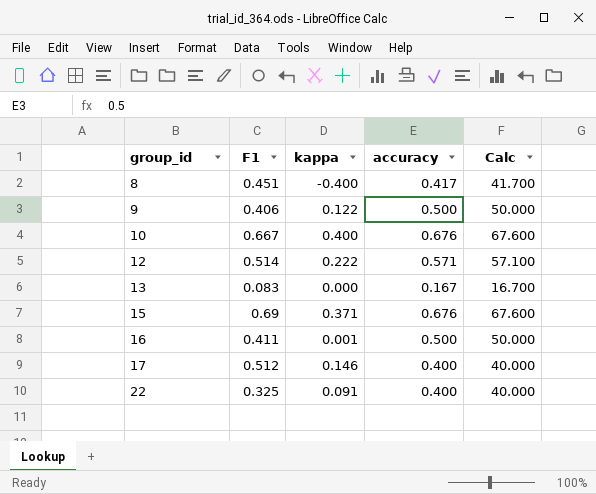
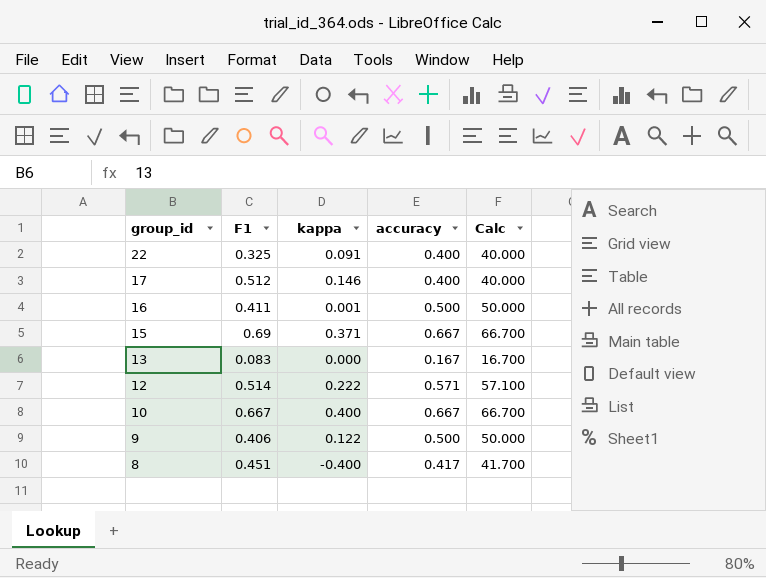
row order: group_id ascending -> group_id descending
15 | accuracy: 0.676 -> 0.667
15 | Calc: 67.600 -> 66.700
10 | accuracy: 0.676 -> 0.667
10 | Calc: 67.600 -> 66.700

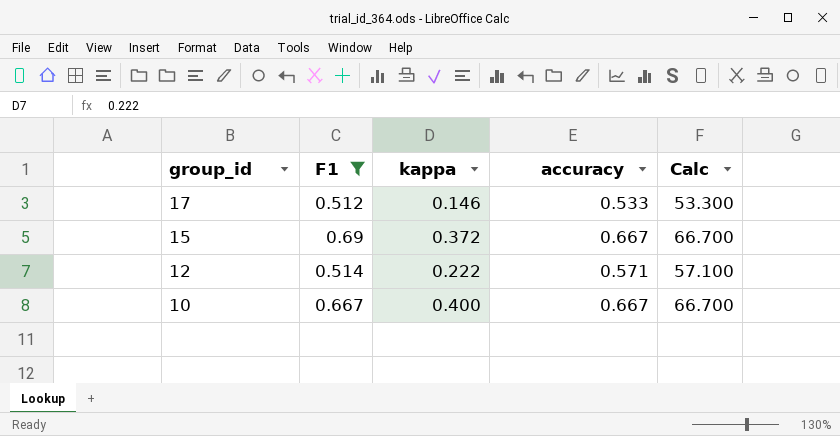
filter: none -> F1 >= 0.512
17 | accuracy: 0.400 -> 0.533
17 | Calc: 40.000 -> 53.300
15 | kappa: 0.371 -> 0.372

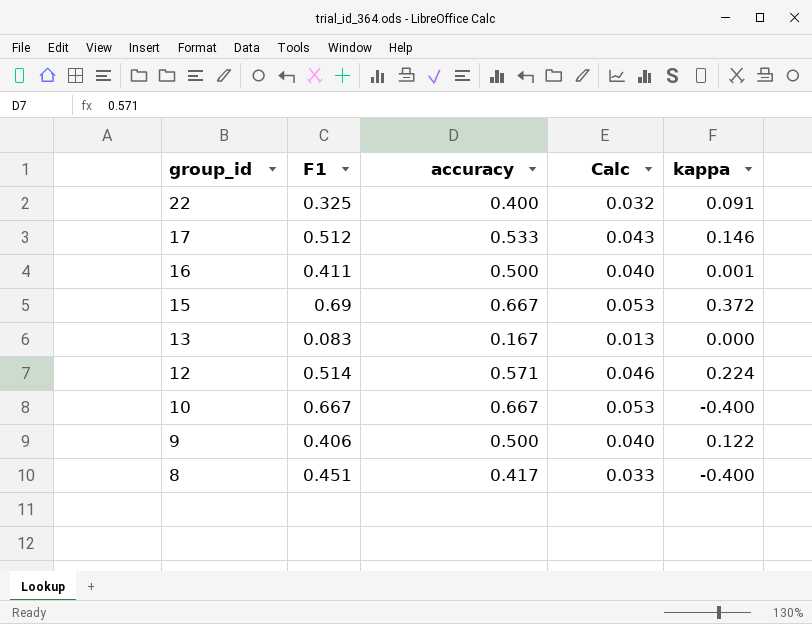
filter: F1 >= 0.512 -> none
column Calc | formula: [accuracy] * 100 -> [accuracy] * 0.08
column kappa | position: 3 -> 5
12 | kappa: 0.222 -> 0.224
10 | kappa: 0.400 -> -0.400

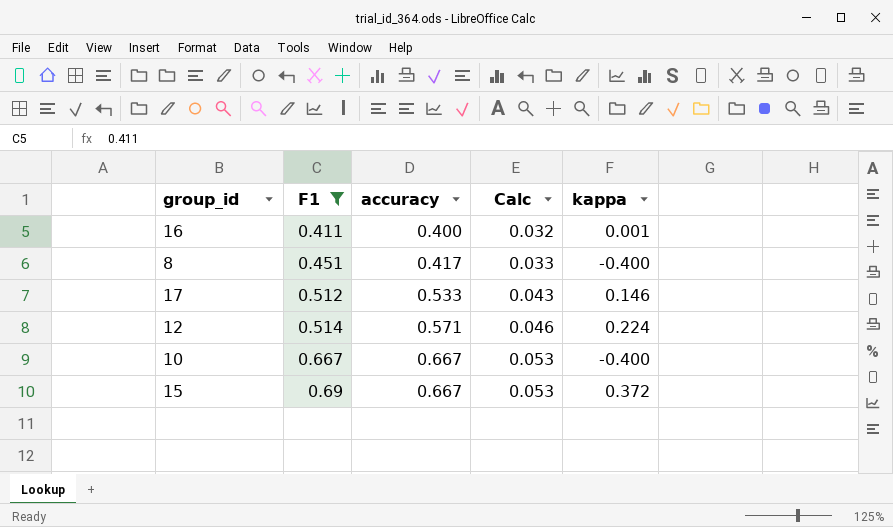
filter: none -> F1 >= 0.411
row order: group_id descending -> F1 ascending
16 | accuracy: 0.500 -> 0.400
16 | Calc: 0.040 -> 0.032

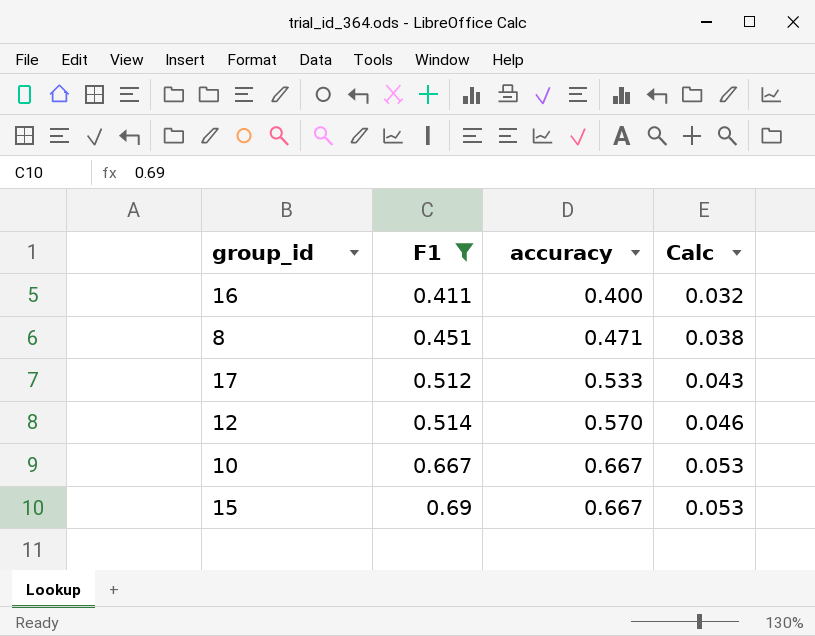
column kappa | position: 5 -> none
8 | accuracy: 0.417 -> 0.471
8 | Calc: 0.033 -> 0.038
12 | accuracy: 0.571 -> 0.570

